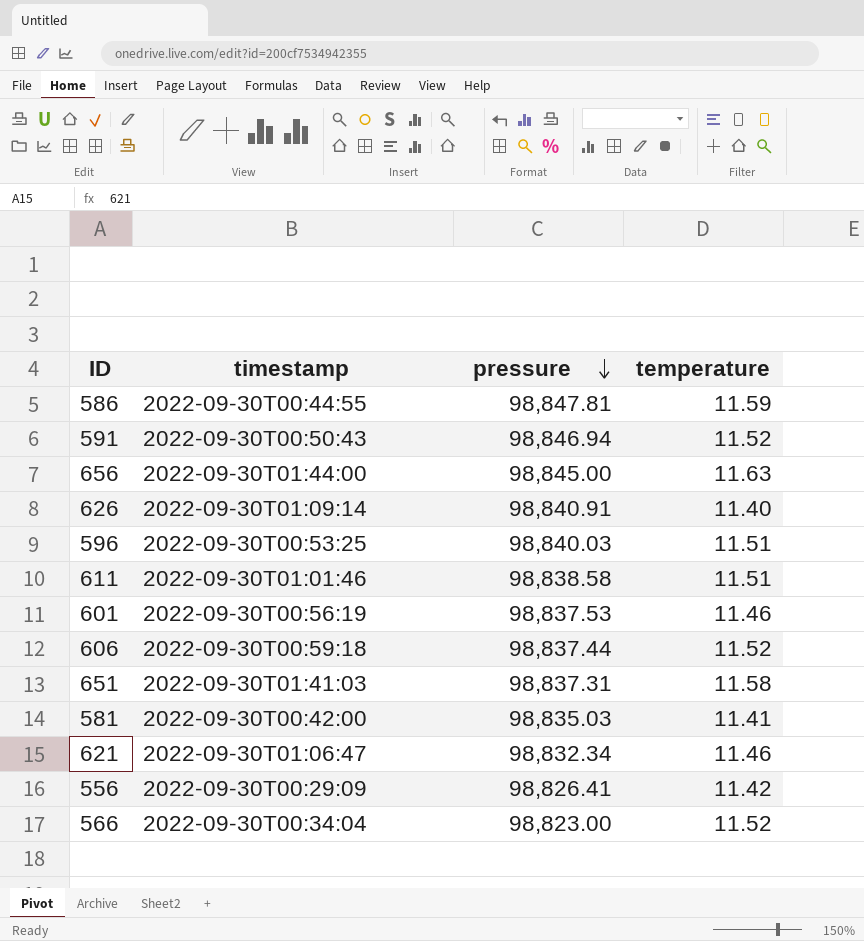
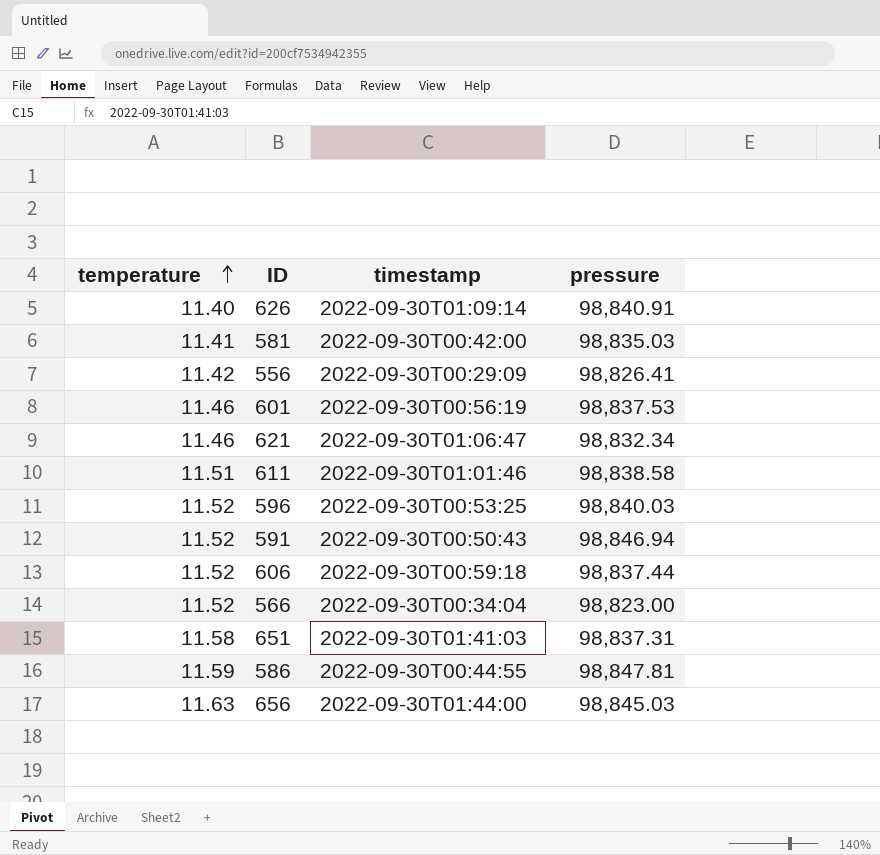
row order: pressure descending -> temperature ascending
column temperature | position: 4 -> 1
596 | temperature: 11.51 -> 11.52
656 | pressure: 98,845.00 -> 98,845.03

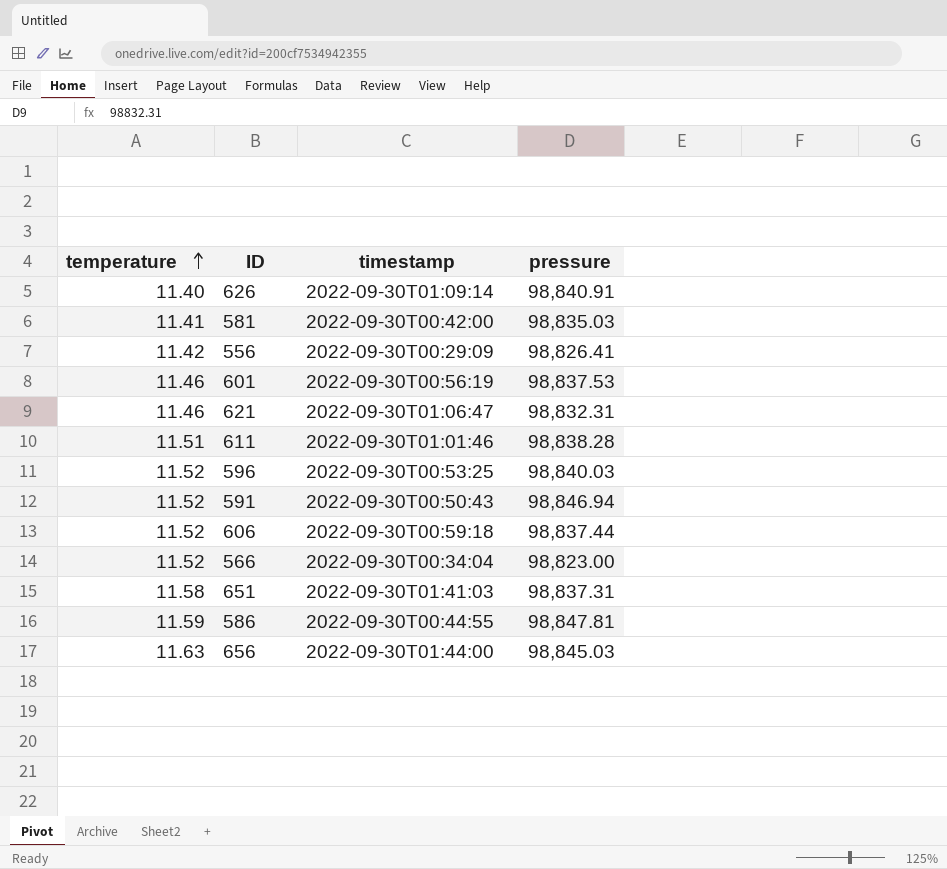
621 | pressure: 98,832.34 -> 98,832.31
611 | pressure: 98,838.58 -> 98,838.28

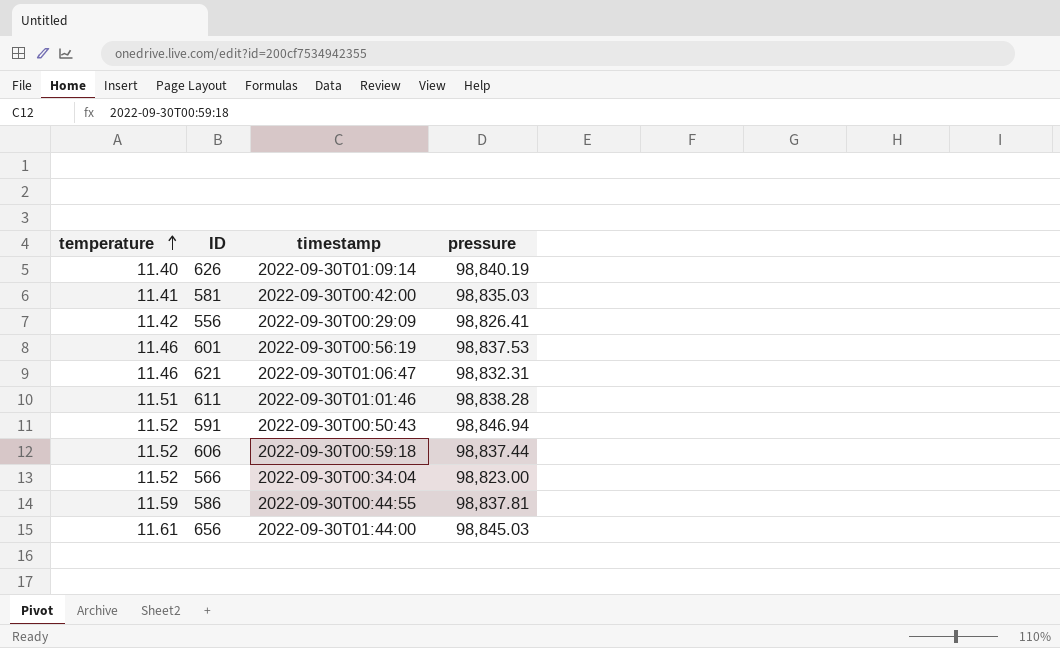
row 596: 11.52 | 2022-09-30T00:53:25 | 98,840.03 -> none
row 651: 11.58 | 2022-09-30T01:41:03 | 98,837.31 -> none
626 | pressure: 98,840.91 -> 98,840.19
586 | pressure: 98,847.81 -> 98,837.81
656 | temperature: 11.63 -> 11.61

